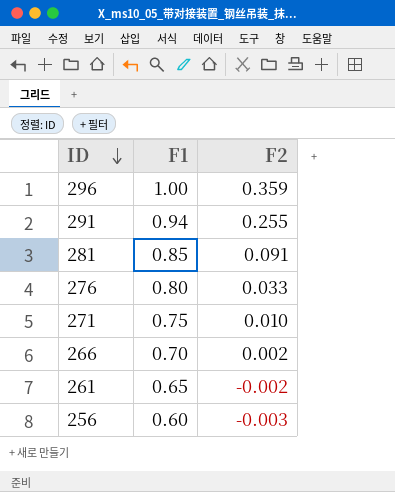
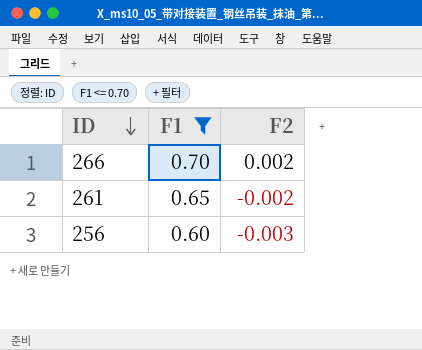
filter: none -> F1 <= 0.70

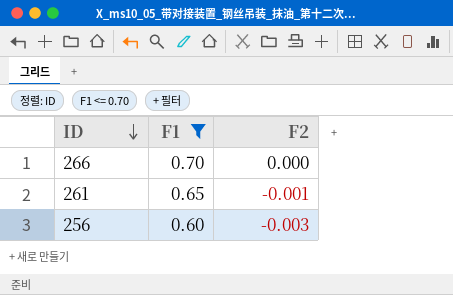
266 | F2: 0.002 -> 0.000
261 | F2: -0.002 -> -0.001

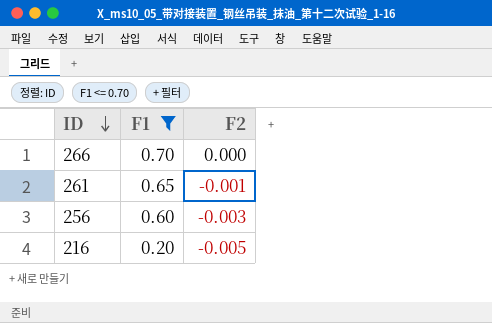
row 216: none -> 0.20 | -0.005

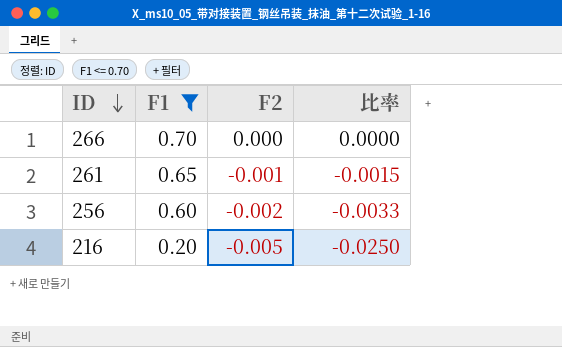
column 比率 | formula: none -> [F2] / [F1]
256 | F2: -0.003 -> -0.002

